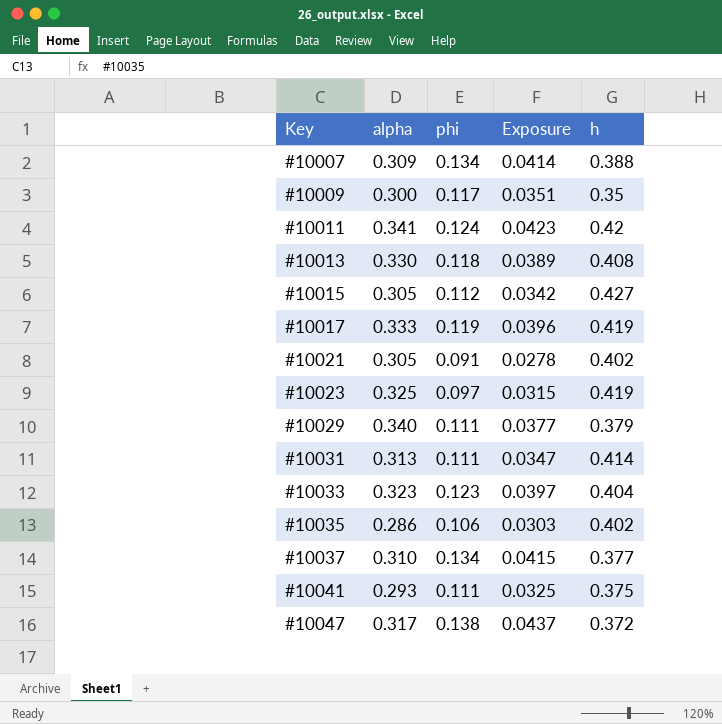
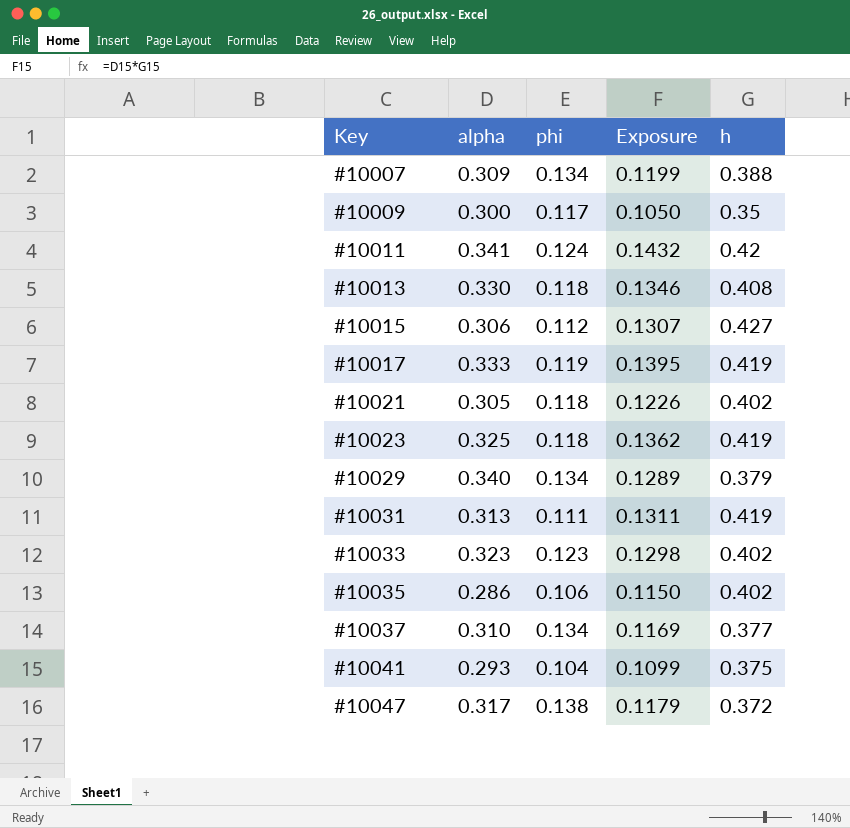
column Exposure | formula: [alpha] * [phi] -> [alpha] * [h]
#10015 | alpha: 0.305 -> 0.306
#10021 | phi: 0.091 -> 0.118
#10023 | phi: 0.097 -> 0.118
#10029 | phi: 0.111 -> 0.134
#10031 | h: 0.414 -> 0.419
#10033 | h: 0.404 -> 0.402
#10041 | phi: 0.111 -> 0.104

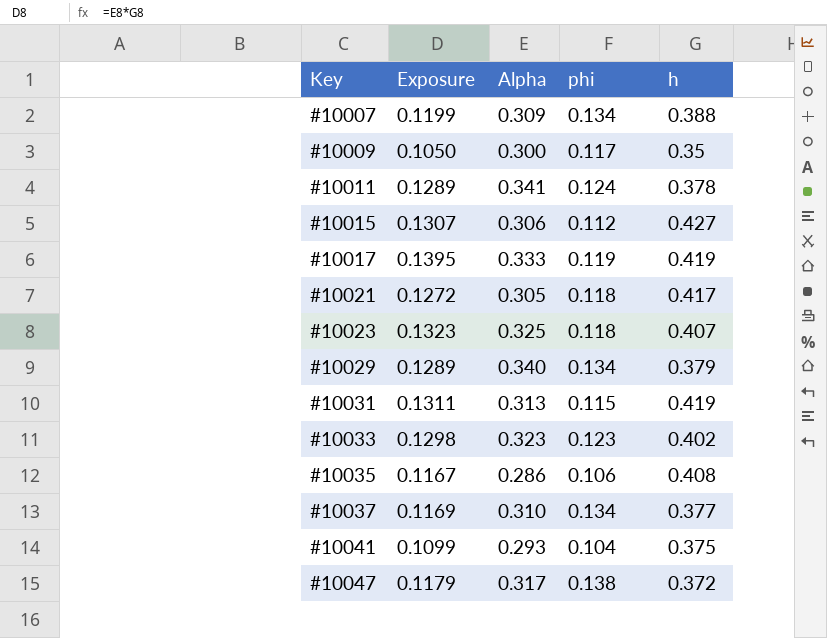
column Exposure | position: 4 -> 2
column name: alpha -> Alpha
row #10013: 0.330 | 0.118 | 0.1346 | 0.408 -> none
#10011 | Exposure: 0.1432 -> 0.1289
#10011 | h: 0.42 -> 0.378
#10021 | Exposure: 0.1226 -> 0.1272
#10021 | h: 0.402 -> 0.417
#10023 | Exposure: 0.1362 -> 0.1323
#10023 | h: 0.419 -> 0.407
#10031 | phi: 0.111 -> 0.115
#10035 | Exposure: 0.1150 -> 0.1167
#10035 | h: 0.402 -> 0.408

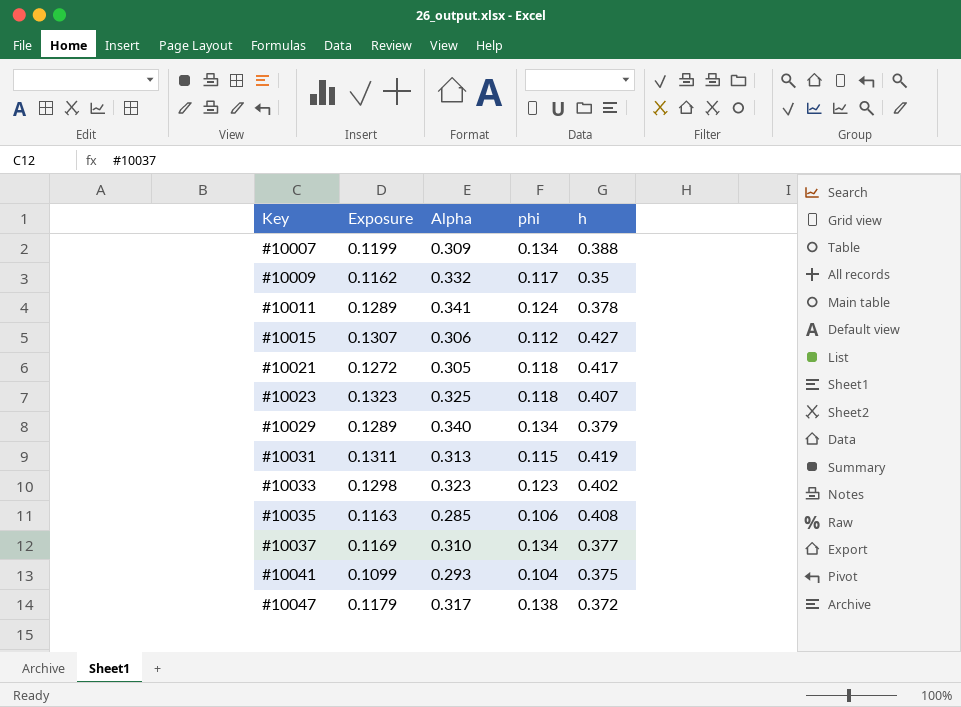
row #10017: 0.1395 | 0.333 | 0.119 | 0.419 -> none
#10009 | Exposure: 0.1050 -> 0.1162
#10009 | Alpha: 0.300 -> 0.332
#10035 | Exposure: 0.1167 -> 0.1163
#10035 | Alpha: 0.286 -> 0.285

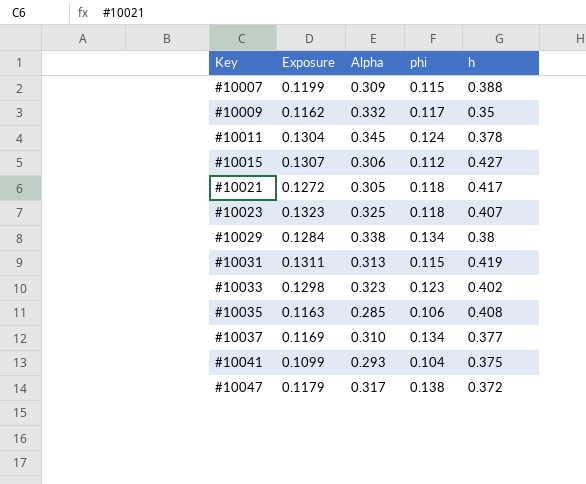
#10007 | phi: 0.134 -> 0.115
#10011 | Exposure: 0.1289 -> 0.1304
#10011 | Alpha: 0.341 -> 0.345
#10029 | Exposure: 0.1289 -> 0.1284
#10029 | Alpha: 0.340 -> 0.338
#10029 | h: 0.379 -> 0.38

